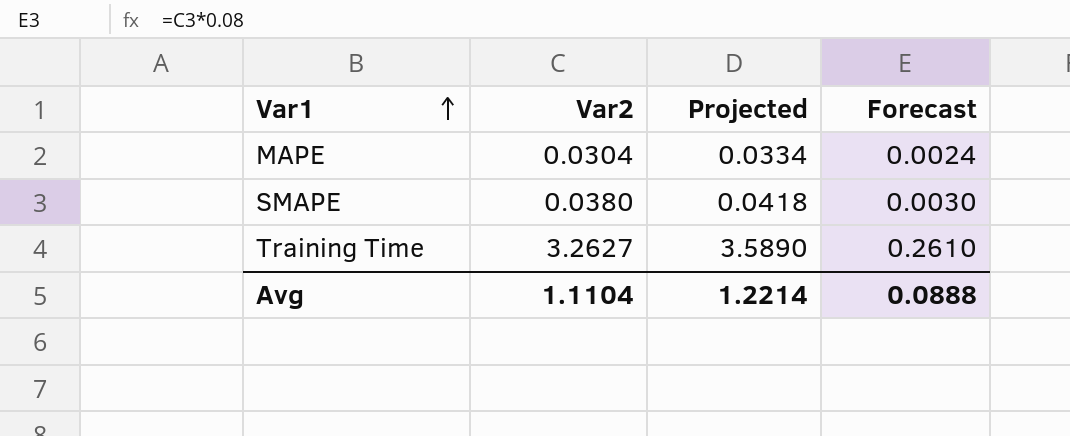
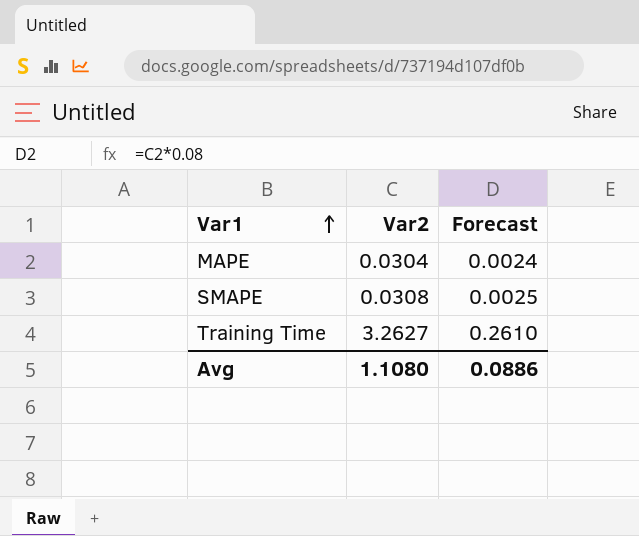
column Projected | formula: [Var2] * 1.1 -> none
SMAPE | Var2: 0.0380 -> 0.0308
SMAPE | Forecast: 0.0030 -> 0.0025
Avg | Var2: 1.1104 -> 1.1080
Avg | Forecast: 0.0888 -> 0.0886

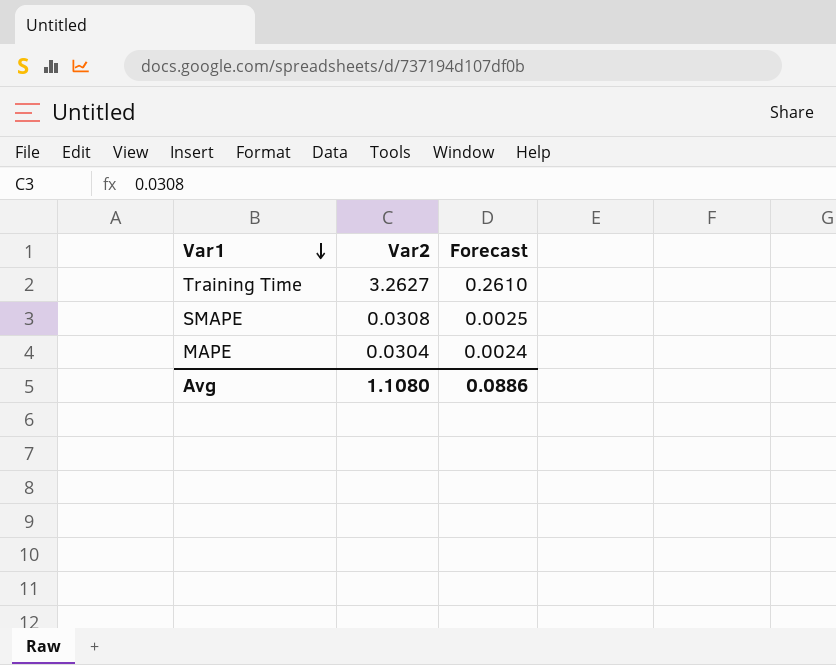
row order: Var1 ascending -> Var1 descending

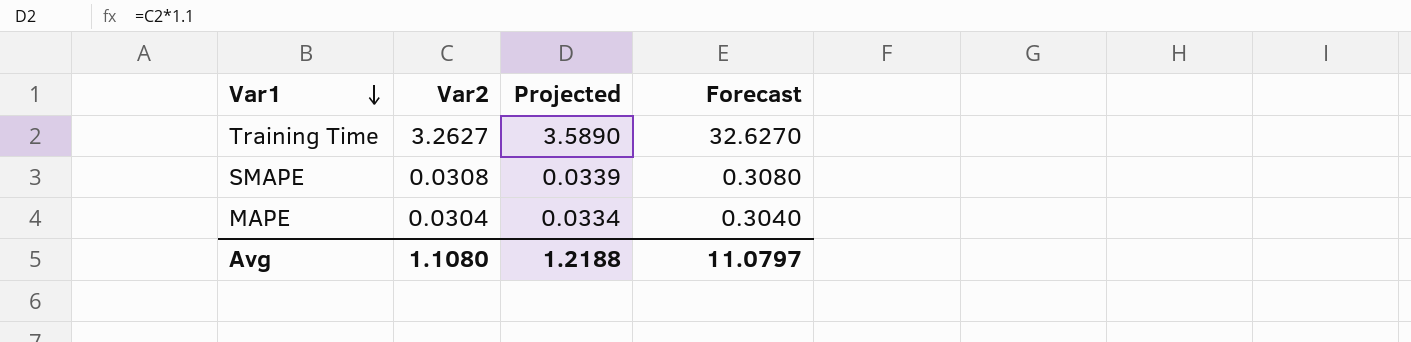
column Projected | formula: none -> [Var2] * 1.1
column Forecast | formula: [Var2] * 0.08 -> [Var2] * 10
Avg | Forecast: 0.0886 -> 11.0797

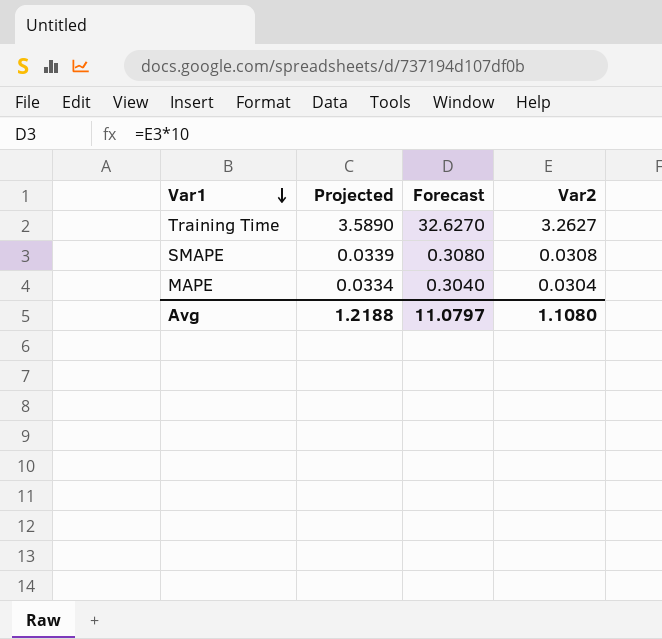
column Var2 | position: 2 -> 4

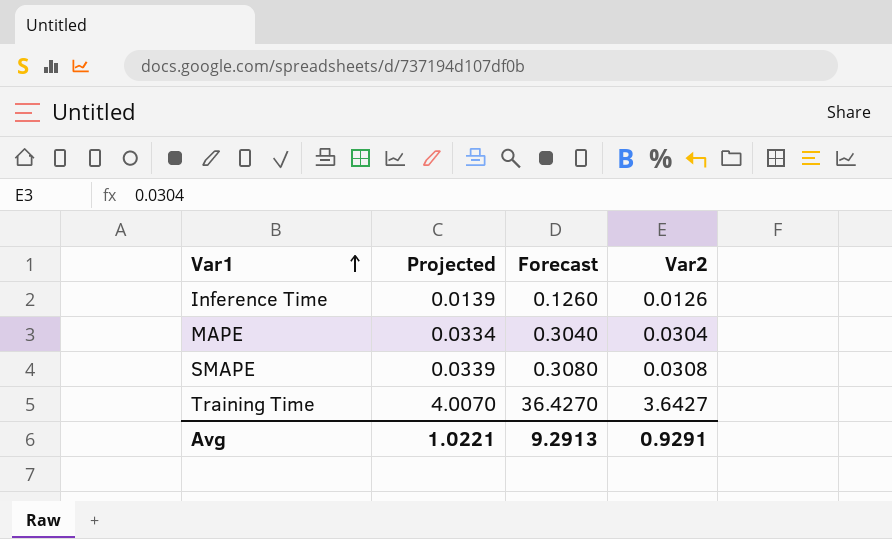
row order: Var1 descending -> Var1 ascending
row Inference Time: none -> 0.0139 | 0.1260 | 0.0126
Training Time | Projected: 3.5890 -> 4.0070
Training Time | Forecast: 32.6270 -> 36.4270
Training Time | Var2: 3.2627 -> 3.6427
Avg | Projected: 1.2188 -> 1.0221
Avg | Forecast: 11.0797 -> 9.2913
Avg | Var2: 1.1080 -> 0.9291

